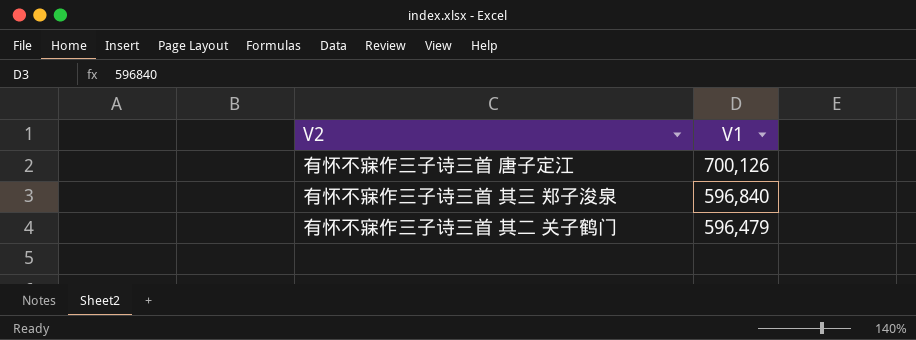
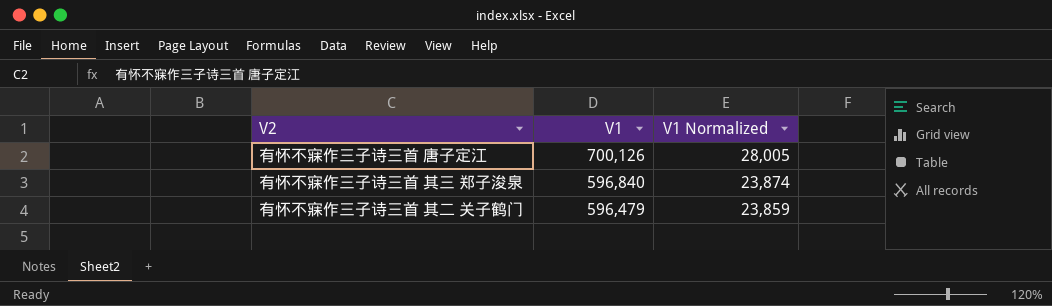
column V1 Normalized | formula: none -> [V1] * 0.04

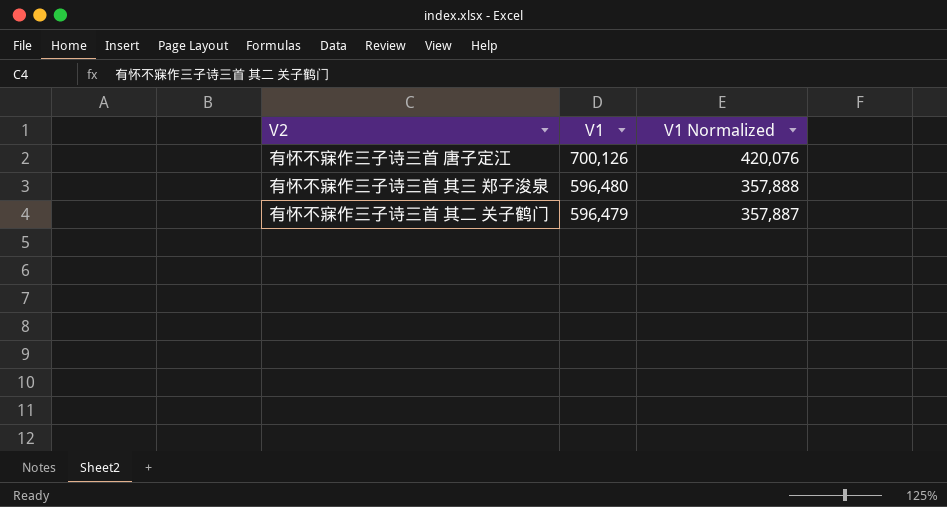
column V1 Normalized | formula: [V1] * 0.04 -> [V1] * 0.6
有怀不寐作三子诗三首 其三 郑子浚泉 | V1: 596,840 -> 596,480

